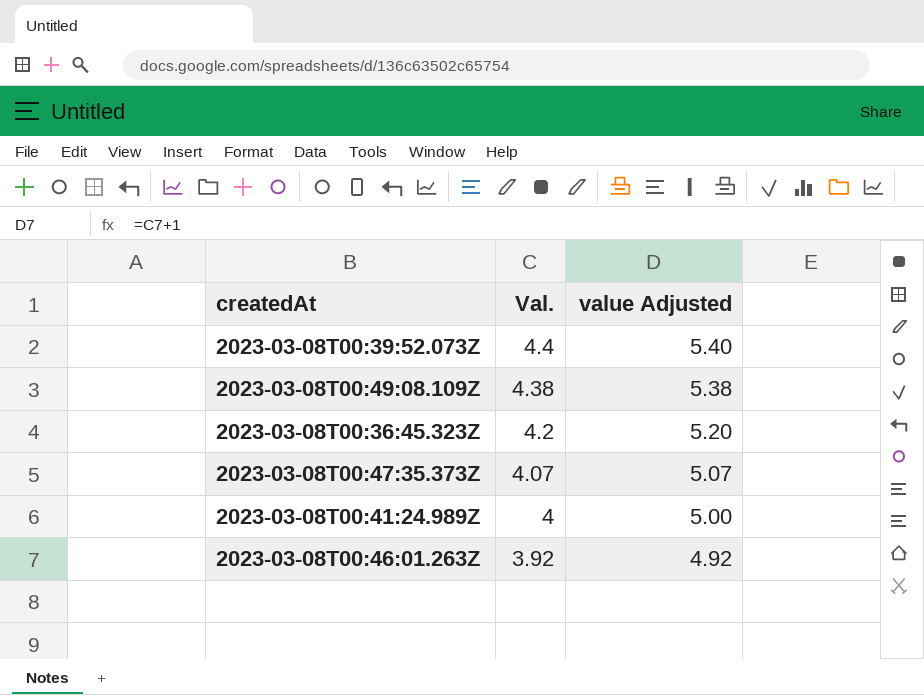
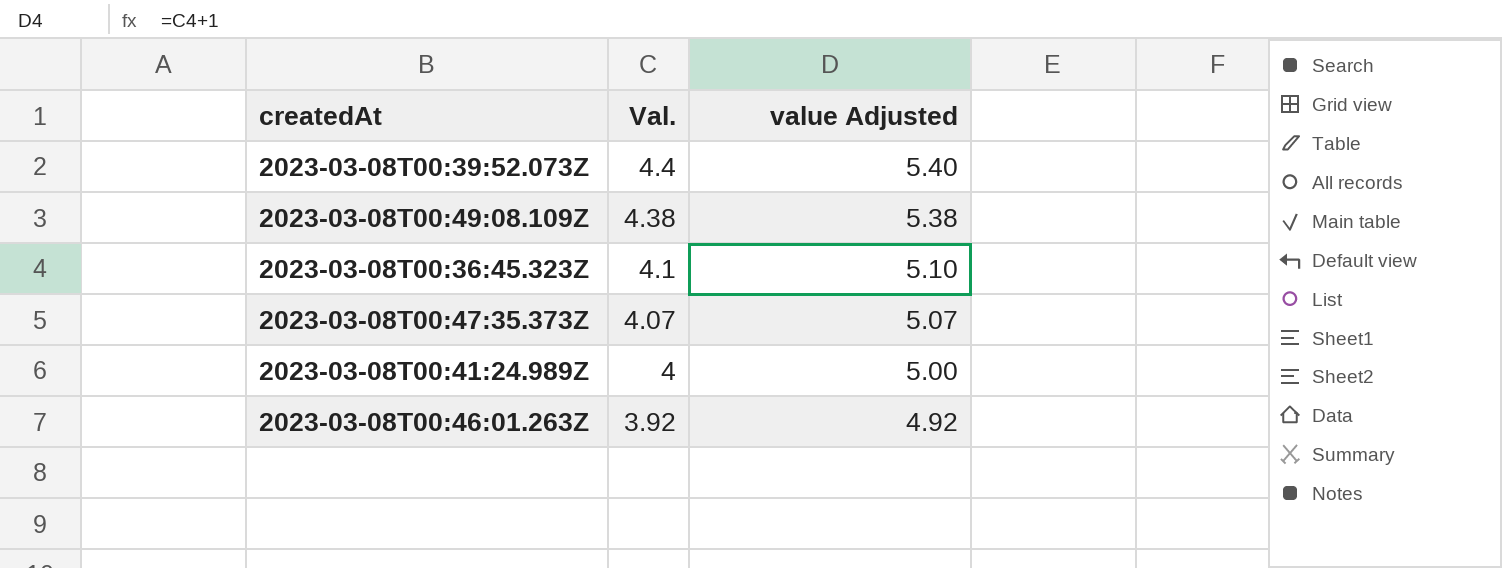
2023-03-08T00:36:45.323Z | Val.: 4.2 -> 4.1
2023-03-08T00:36:45.323Z | value Adjusted: 5.20 -> 5.10

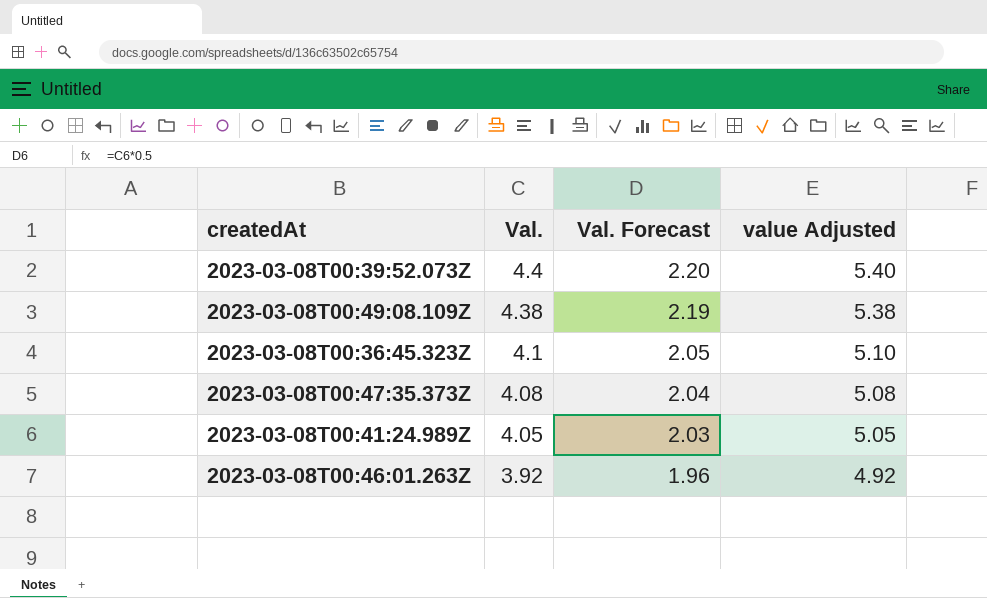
column Val. Forecast | formula: none -> [Val.] * 0.5
2023-03-08T00:47:35.373Z | Val.: 4.07 -> 4.08
2023-03-08T00:47:35.373Z | value Adjusted: 5.07 -> 5.08
2023-03-08T00:41:24.989Z | Val.: 4 -> 4.05
2023-03-08T00:41:24.989Z | value Adjusted: 5.00 -> 5.05

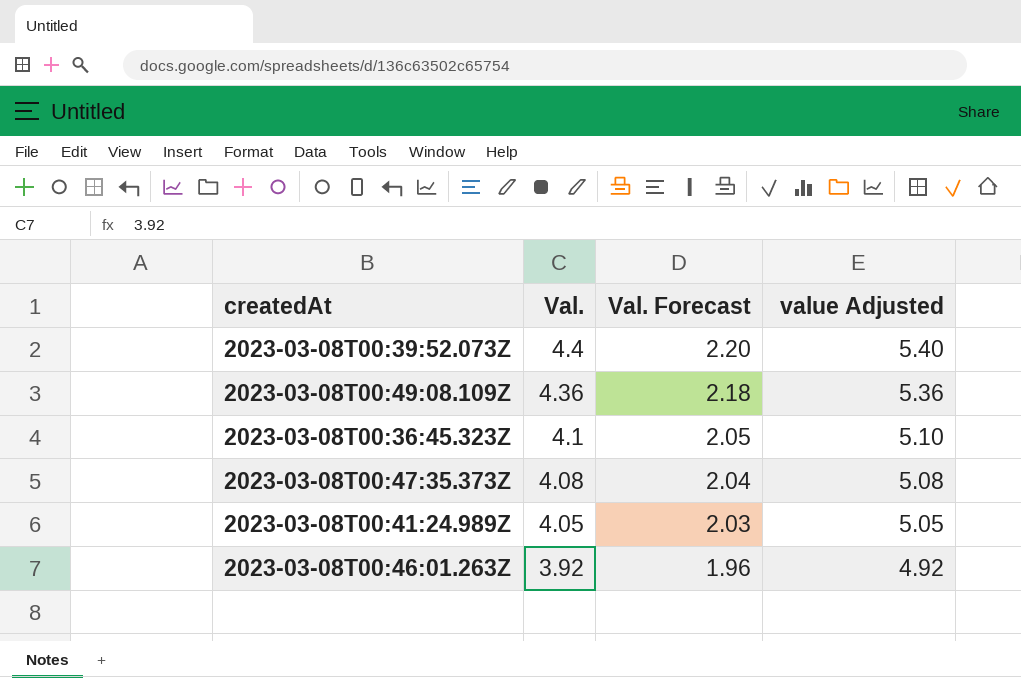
2023-03-08T00:49:08.109Z | Val.: 4.38 -> 4.36
2023-03-08T00:49:08.109Z | Val. Forecast: 2.19 -> 2.18
2023-03-08T00:49:08.109Z | value Adjusted: 5.38 -> 5.36

